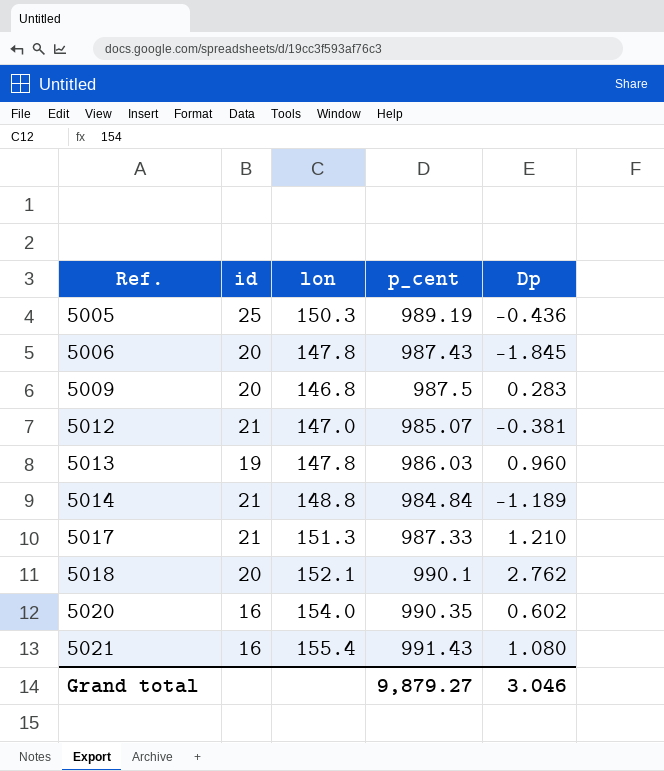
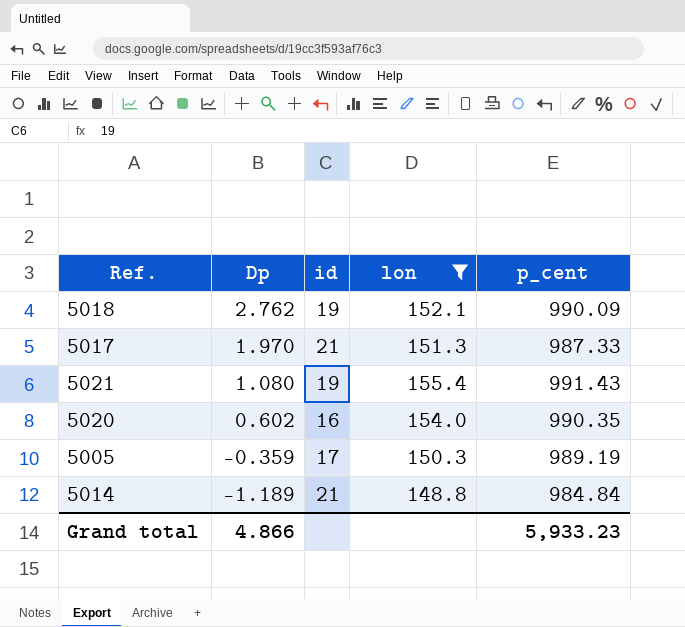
filter: none -> lon >= 148.8
row order: Ref. ascending -> Dp descending
column Dp | position: 5 -> 2
5018 | id: 20 -> 19
5018 | p_cent: 990.1 -> 990.09
5017 | Dp: 1.210 -> 1.970
5021 | id: 16 -> 19
5005 | Dp: -0.436 -> -0.359
5005 | id: 25 -> 17
Grand total | Dp: 3.046 -> 4.866
Grand total | p_cent: 9,879.27 -> 5,933.23

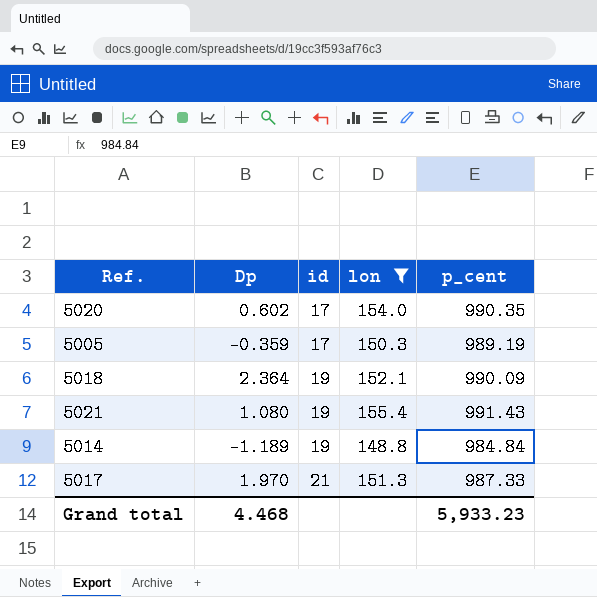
row order: Dp descending -> id ascending
5020 | id: 16 -> 17
5018 | Dp: 2.762 -> 2.364
5014 | id: 21 -> 19
Grand total | Dp: 4.866 -> 4.468

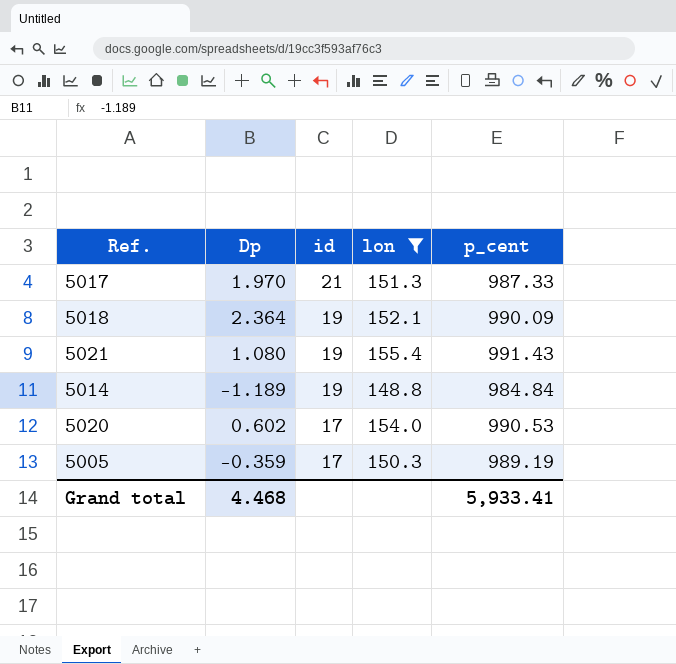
row order: id ascending -> id descending
5020 | p_cent: 990.35 -> 990.53
Grand total | p_cent: 5,933.23 -> 5,933.41

